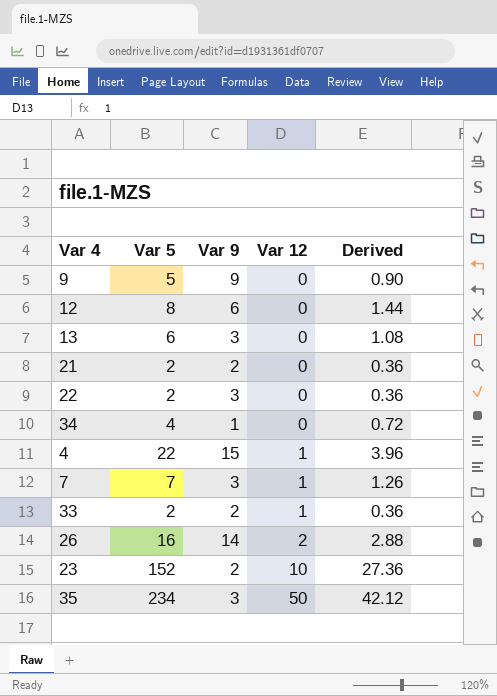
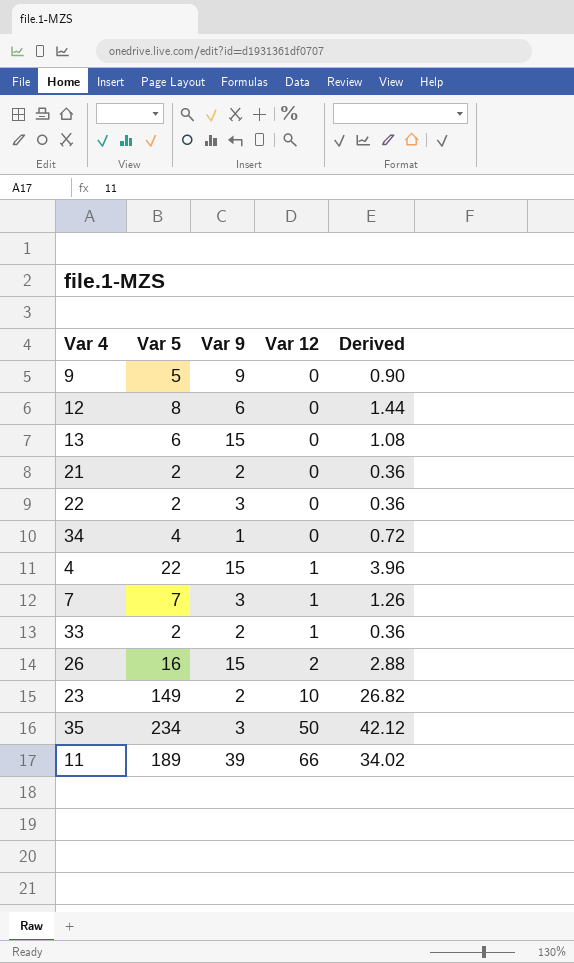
13 | Var 9: 3 -> 15
26 | Var 9: 14 -> 15
23 | Var 5: 152 -> 149
23 | Derived: 27.36 -> 26.82
row 11: none -> 189 | 39 | 66 | 34.02

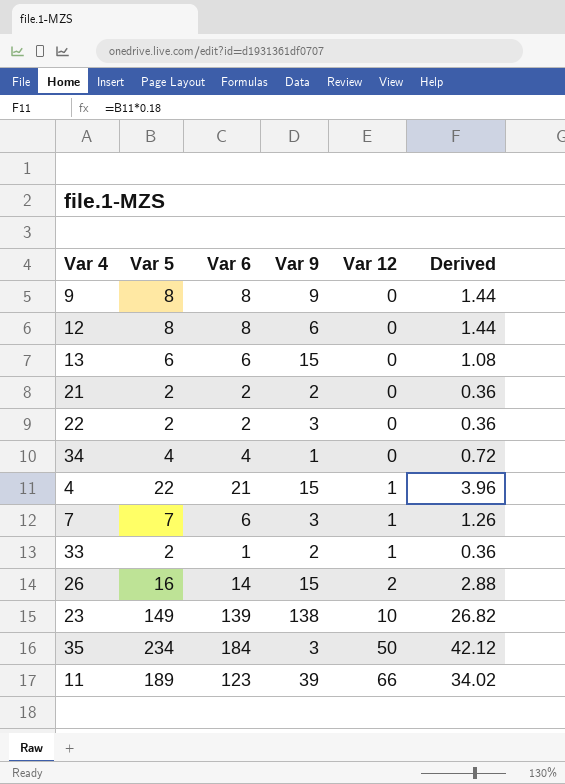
column Var 6 | formula: none -> [Var 5] - [Var 12]
9 | Var 5: 5 -> 8
9 | Derived: 0.90 -> 1.44
23 | Var 9: 2 -> 138

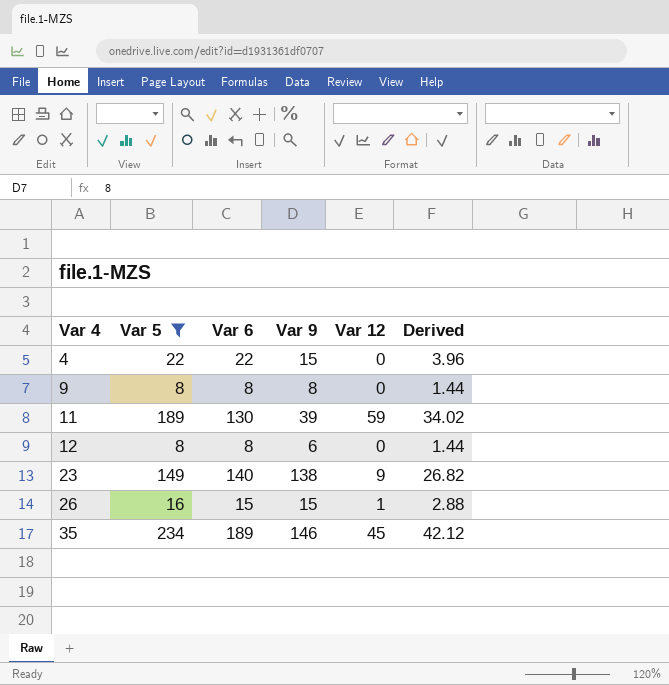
filter: none -> Var 5 >= 8
row order: Var 12 ascending -> Var 4 ascending
4 | Var 6: 21 -> 22
4 | Var 12: 1 -> 0
9 | Var 9: 9 -> 8
11 | Var 6: 123 -> 130
11 | Var 12: 66 -> 59
23 | Var 6: 139 -> 140
23 | Var 12: 10 -> 9
26 | Var 6: 14 -> 15
26 | Var 12: 2 -> 1
35 | Var 6: 184 -> 189
35 | Var 9: 3 -> 146
35 | Var 12: 50 -> 45

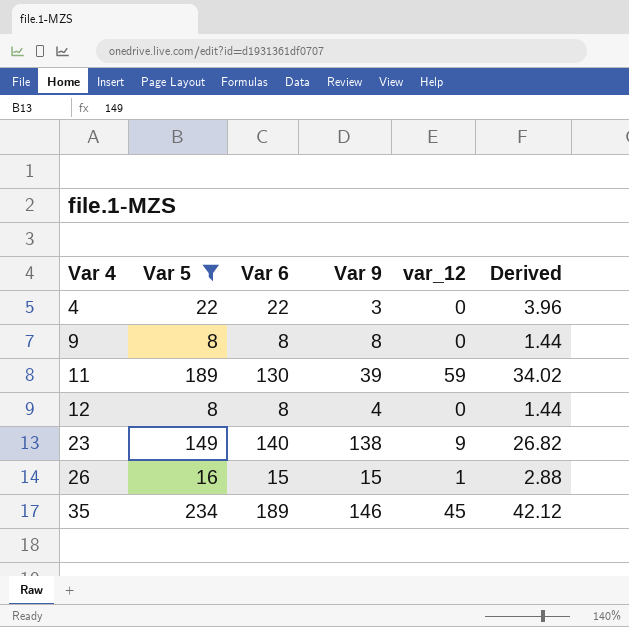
column name: Var 12 -> var_12
4 | Var 9: 15 -> 3
12 | Var 9: 6 -> 4

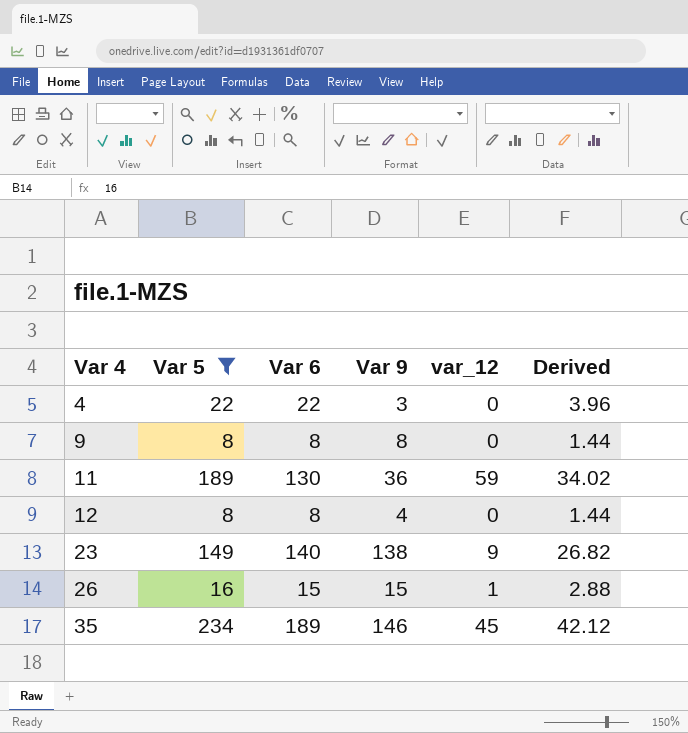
11 | Var 9: 39 -> 36

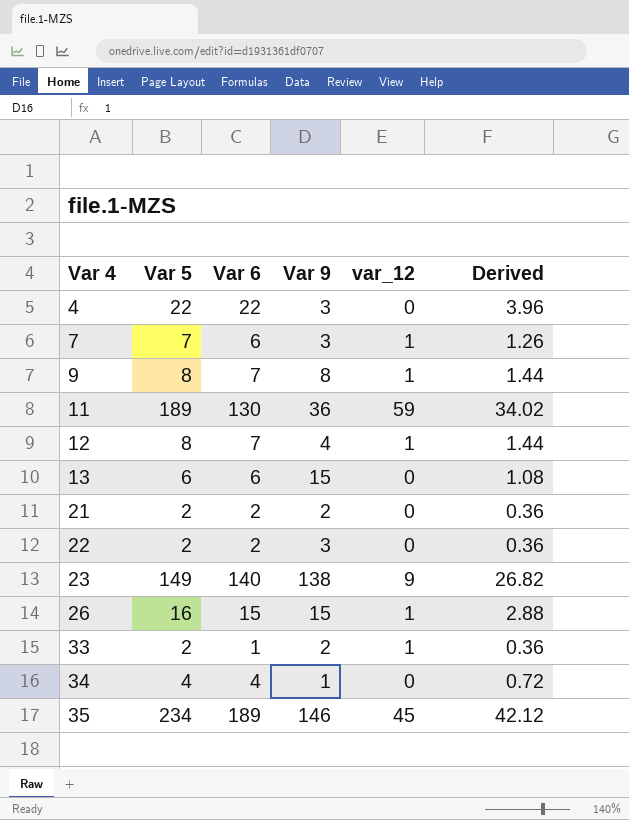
filter: Var 5 >= 8 -> none
9 | Var 6: 8 -> 7
9 | var_12: 0 -> 1
12 | Var 6: 8 -> 7
12 | var_12: 0 -> 1

